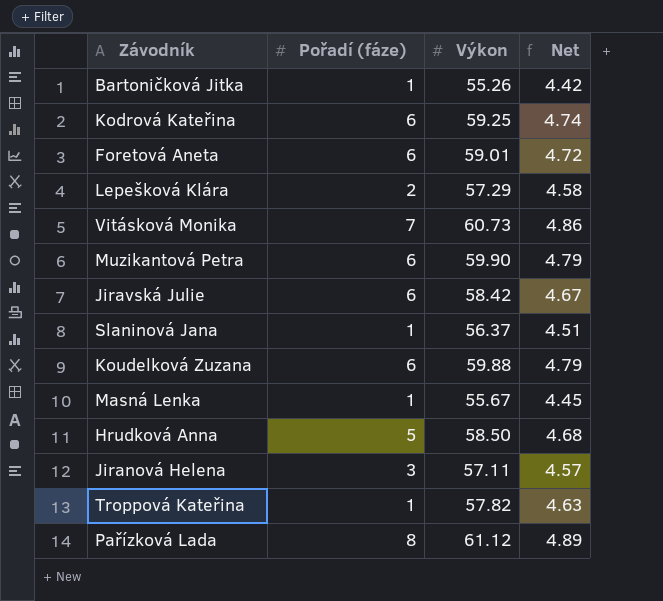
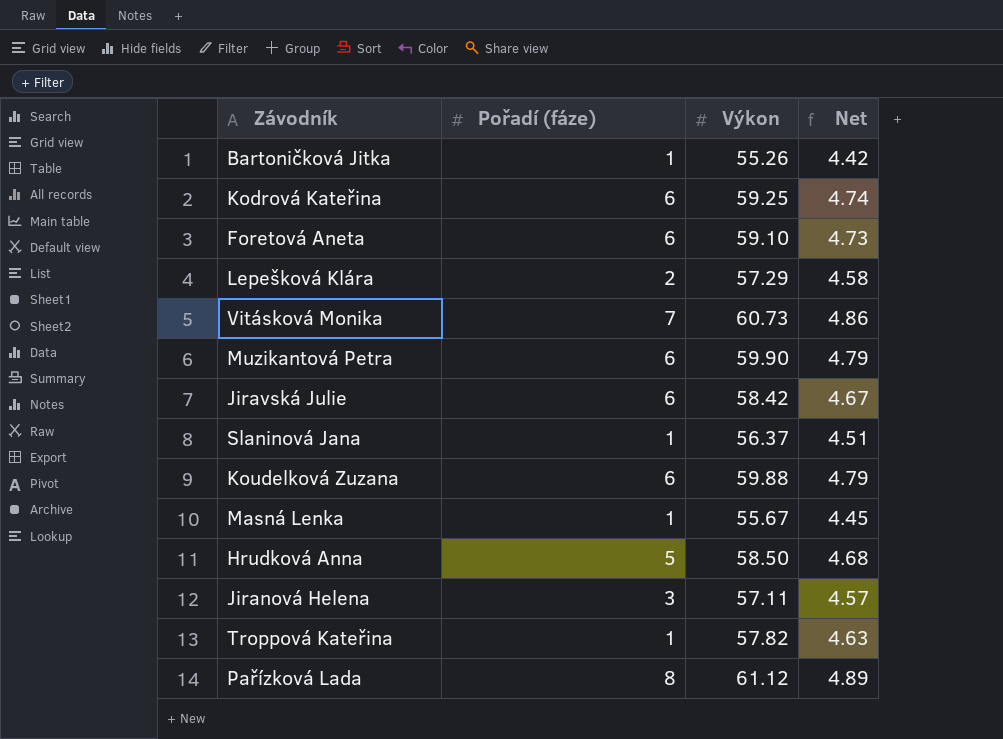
Foretová Aneta | Výkon: 59.01 -> 59.10
Foretová Aneta | Net: 4.72 -> 4.73

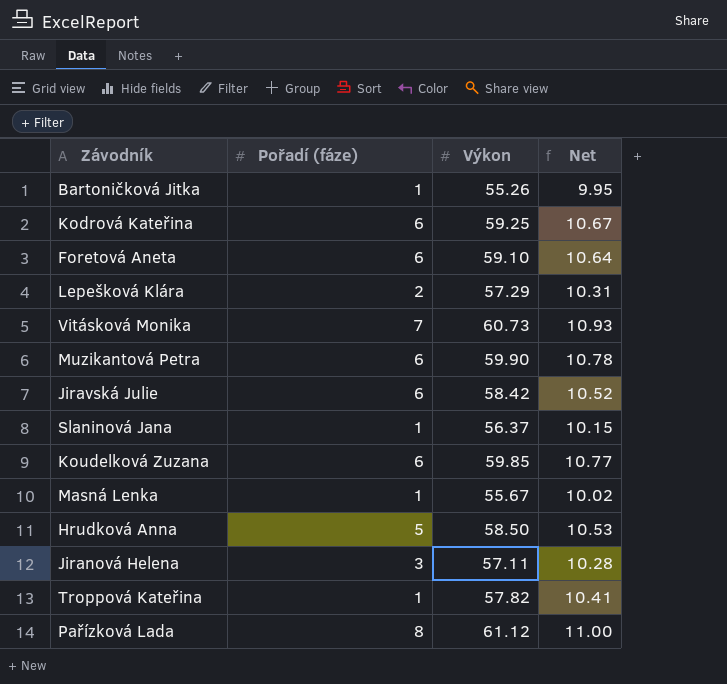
column Net | formula: [Výkon] * 0.08 -> [Výkon] * 0.18
Koudelková Zuzana | Výkon: 59.88 -> 59.85

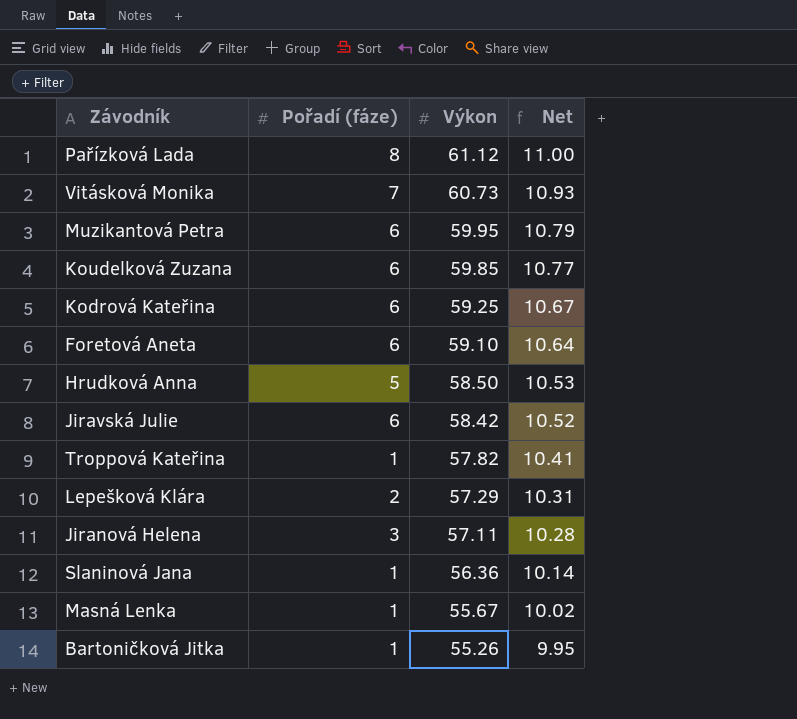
row order: none -> Výkon descending
Muzikantová Petra | Výkon: 59.90 -> 59.95
Muzikantová Petra | Net: 10.78 -> 10.79
Slaninová Jana | Výkon: 56.37 -> 56.36
Slaninová Jana | Net: 10.15 -> 10.14

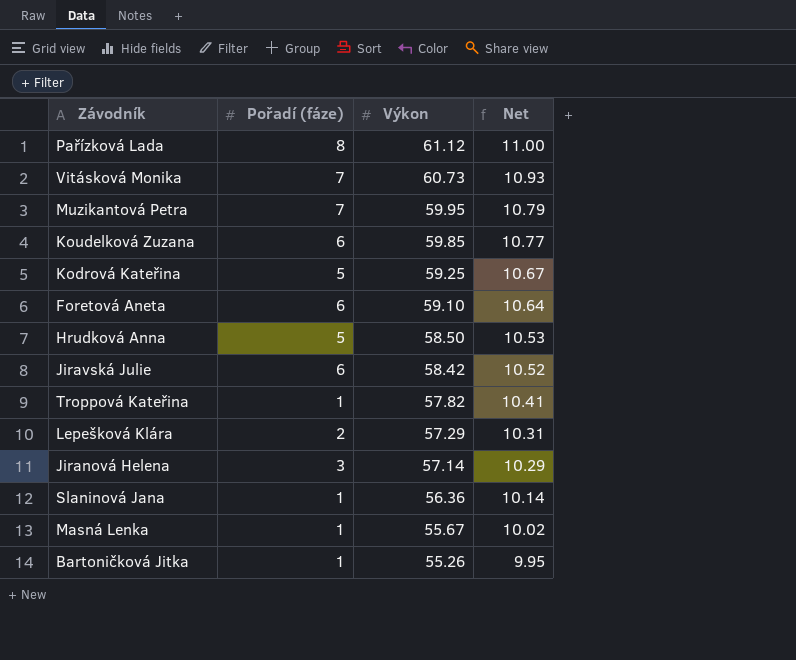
Muzikantová Petra | Pořadí (fáze): 6 -> 7
Kodrová Kateřina | Pořadí (fáze): 6 -> 5
Jiranová Helena | Výkon: 57.11 -> 57.14
Jiranová Helena | Net: 10.28 -> 10.29

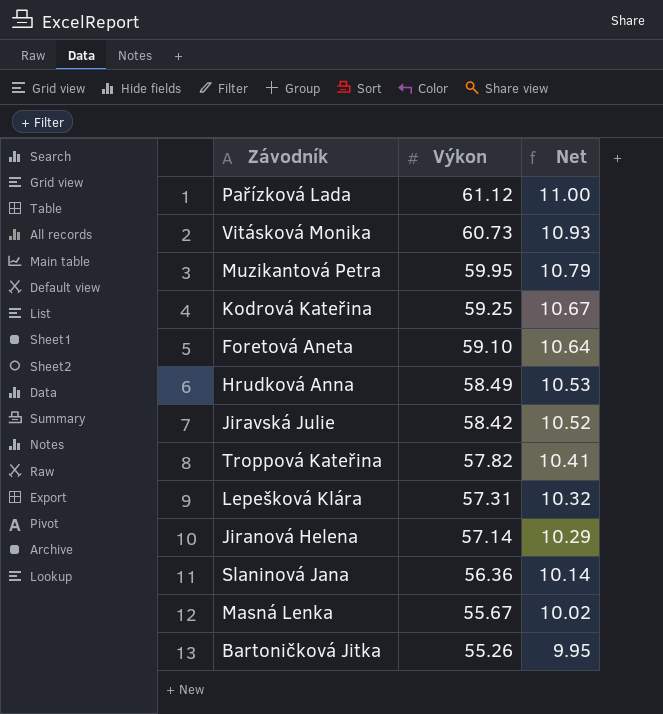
column Pořadí (fáze) | position: 2 -> none
row Koudelková Zuzana: 6 | 59.85 | 10.77 -> none
Hrudková Anna | Výkon: 58.50 -> 58.49
Lepešková Klára | Výkon: 57.29 -> 57.31
Lepešková Klára | Net: 10.31 -> 10.32

